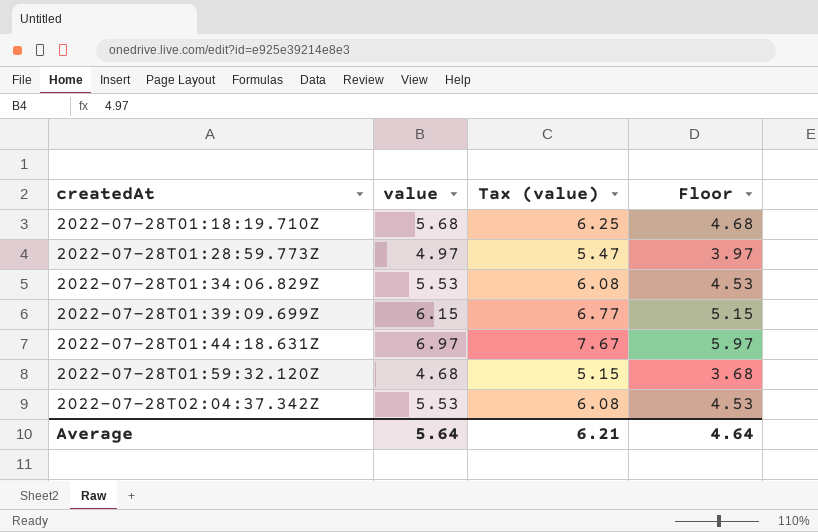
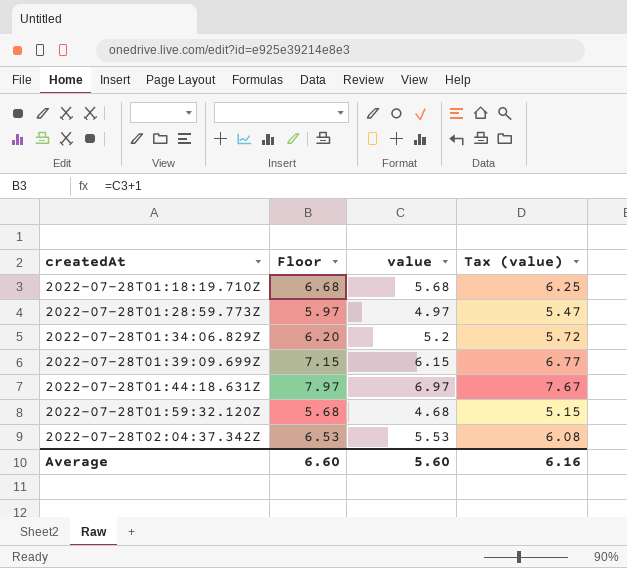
column Floor | formula: [value] - 1 -> [value] + 1
column Floor | position: 4 -> 2
2022-07-28T01:34:06.829Z | value: 5.53 -> 5.2
2022-07-28T01:34:06.829Z | Tax (value): 6.08 -> 5.72
Average | Floor: 4.64 -> 6.60
Average | value: 5.64 -> 5.60
Average | Tax (value): 6.21 -> 6.16

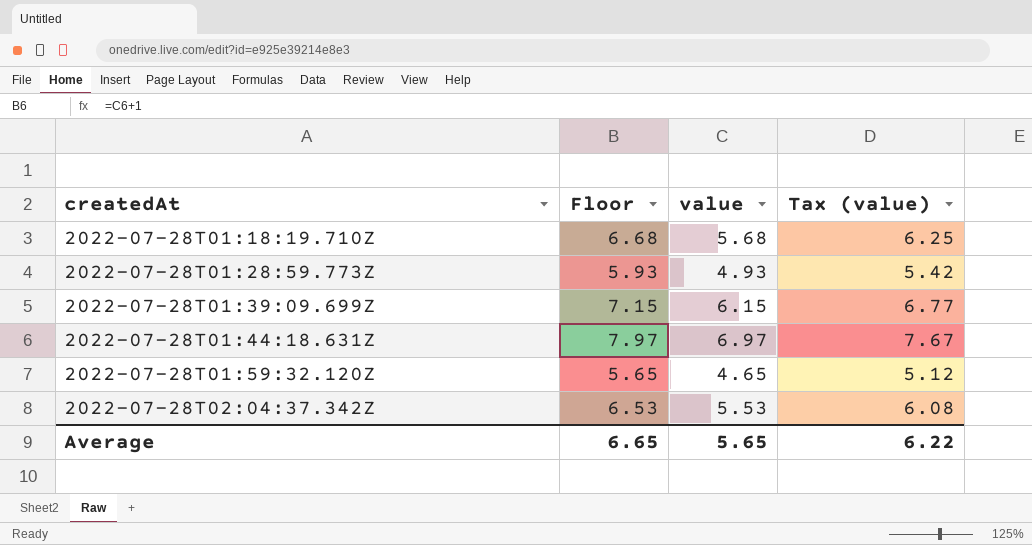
row 2022-07-28T01:34:06.829Z: 6.20 | 5.2 | 5.72 -> none
2022-07-28T01:28:59.773Z | Floor: 5.97 -> 5.93
2022-07-28T01:28:59.773Z | value: 4.97 -> 4.93
2022-07-28T01:28:59.773Z | Tax (value): 5.47 -> 5.42
2022-07-28T01:59:32.120Z | Floor: 5.68 -> 5.65
2022-07-28T01:59:32.120Z | value: 4.68 -> 4.65
2022-07-28T01:59:32.120Z | Tax (value): 5.15 -> 5.12
Average | Floor: 6.60 -> 6.65
Average | value: 5.60 -> 5.65
Average | Tax (value): 6.16 -> 6.22

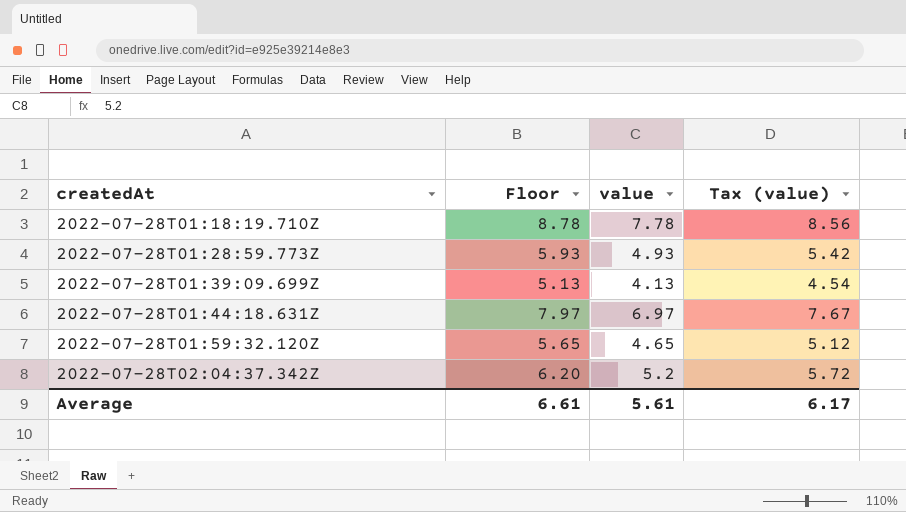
2022-07-28T01:18:19.710Z | Floor: 6.68 -> 8.78
2022-07-28T01:18:19.710Z | value: 5.68 -> 7.78
2022-07-28T01:18:19.710Z | Tax (value): 6.25 -> 8.56
2022-07-28T01:39:09.699Z | Floor: 7.15 -> 5.13
2022-07-28T01:39:09.699Z | value: 6.15 -> 4.13
2022-07-28T01:39:09.699Z | Tax (value): 6.77 -> 4.54
2022-07-28T02:04:37.342Z | Floor: 6.53 -> 6.20
2022-07-28T02:04:37.342Z | value: 5.53 -> 5.2
2022-07-28T02:04:37.342Z | Tax (value): 6.08 -> 5.72
Average | Floor: 6.65 -> 6.61
Average | value: 5.65 -> 5.61
Average | Tax (value): 6.22 -> 6.17

